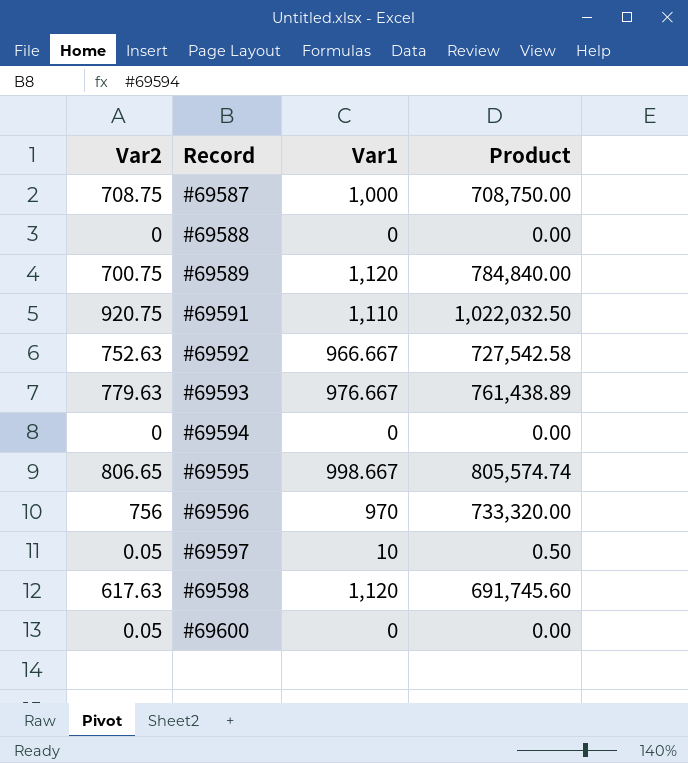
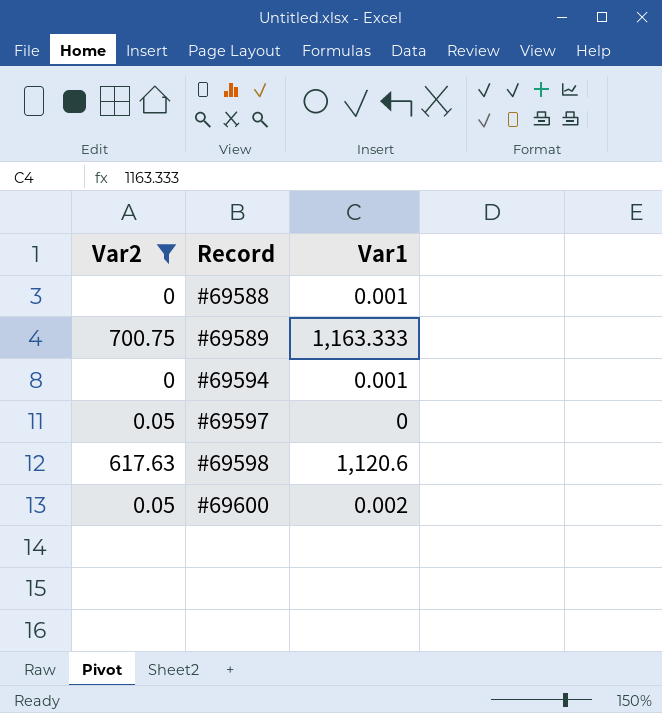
filter: none -> Var2 <= 700.75
column Product | formula: [Var2] * [Var1] -> none
#69588 | Var1: 0 -> 0.001
#69589 | Var1: 1,120 -> 1,163.333
#69594 | Var1: 0 -> 0.001
#69597 | Var1: 10 -> 0
#69598 | Var1: 1,120 -> 1,120.6
#69600 | Var1: 0 -> 0.002

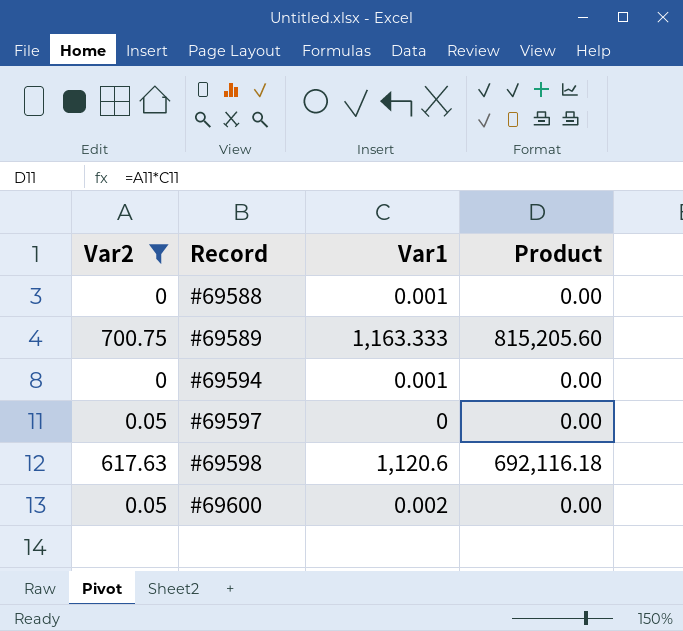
column Product | formula: none -> [Var2] * [Var1]

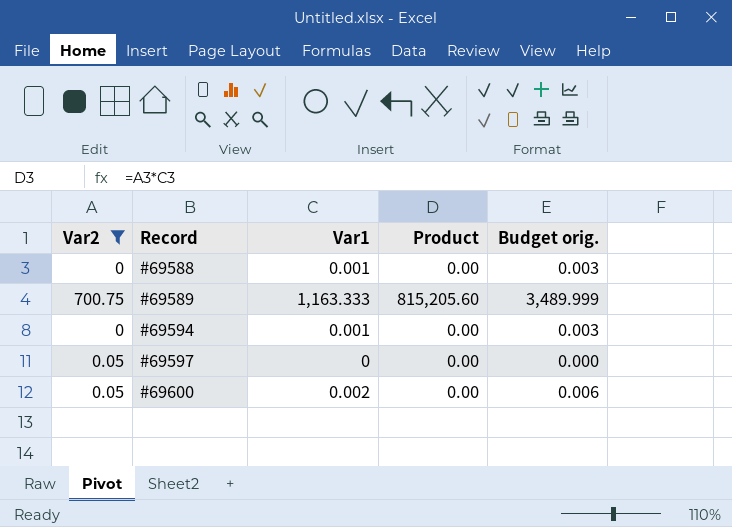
column Budget orig. | formula: none -> [Var1] * 3
row #69598: 617.63 | 1,120.6 | 692,116.18 -> none

